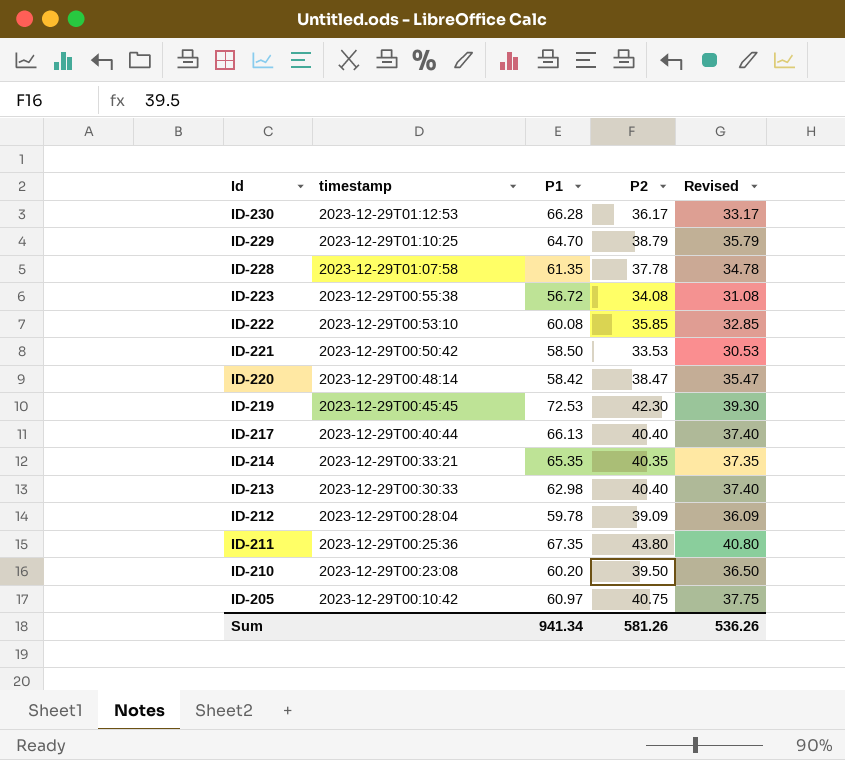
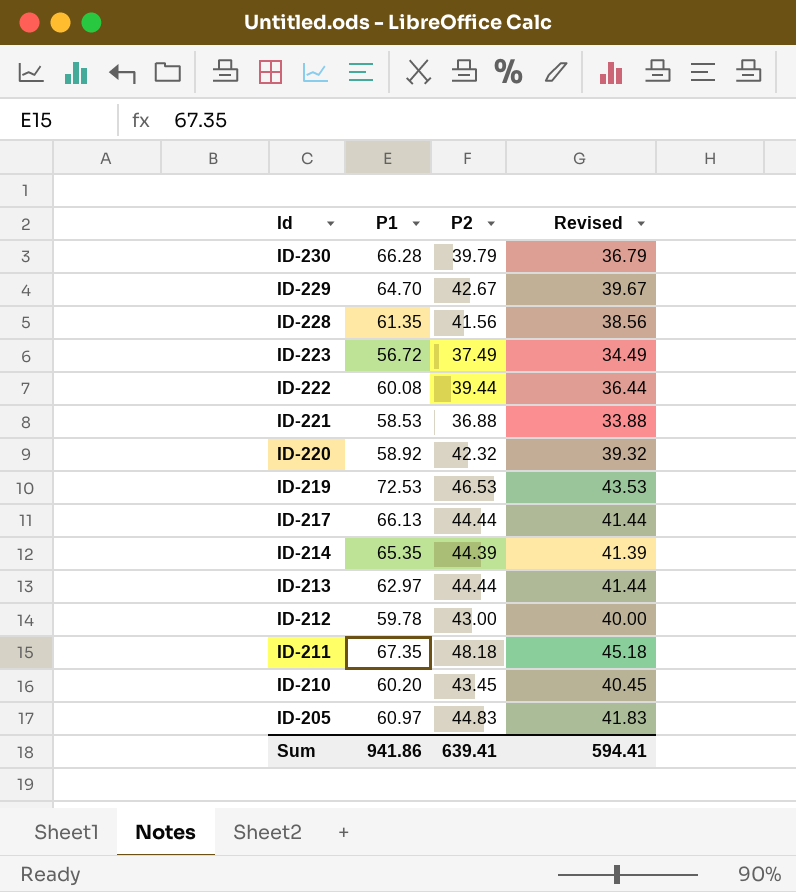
column timestamp | position: 2 -> none
ID-230 | P2: 36.17 -> 39.79
ID-230 | Revised: 33.17 -> 36.79
ID-229 | P2: 38.79 -> 42.67
ID-229 | Revised: 35.79 -> 39.67
ID-228 | P2: 37.78 -> 41.56
ID-228 | Revised: 34.78 -> 38.56
ID-223 | P2: 34.08 -> 37.49
ID-223 | Revised: 31.08 -> 34.49
ID-222 | P2: 35.85 -> 39.44
ID-222 | Revised: 32.85 -> 36.44
ID-221 | P1: 58.50 -> 58.53
ID-221 | P2: 33.53 -> 36.88
ID-221 | Revised: 30.53 -> 33.88
ID-220 | P1: 58.42 -> 58.92
ID-220 | P2: 38.47 -> 42.32
ID-220 | Revised: 35.47 -> 39.32
ID-219 | P2: 42.30 -> 46.53
ID-219 | Revised: 39.30 -> 43.53
ID-217 | P2: 40.40 -> 44.44
ID-217 | Revised: 37.40 -> 41.44
ID-214 | P2: 40.35 -> 44.39
ID-214 | Revised: 37.35 -> 41.39
ID-213 | P1: 62.98 -> 62.97
ID-213 | P2: 40.40 -> 44.44
ID-213 | Revised: 37.40 -> 41.44
ID-212 | P2: 39.09 -> 43.00
ID-212 | Revised: 36.09 -> 40.00
ID-211 | P2: 43.80 -> 48.18
ID-211 | Revised: 40.80 -> 45.18
ID-210 | P2: 39.50 -> 43.45
ID-210 | Revised: 36.50 -> 40.45
ID-205 | P2: 40.75 -> 44.83
ID-205 | Revised: 37.75 -> 41.83
Sum | P1: 941.34 -> 941.86
Sum | P2: 581.26 -> 639.41
Sum | Revised: 536.26 -> 594.41

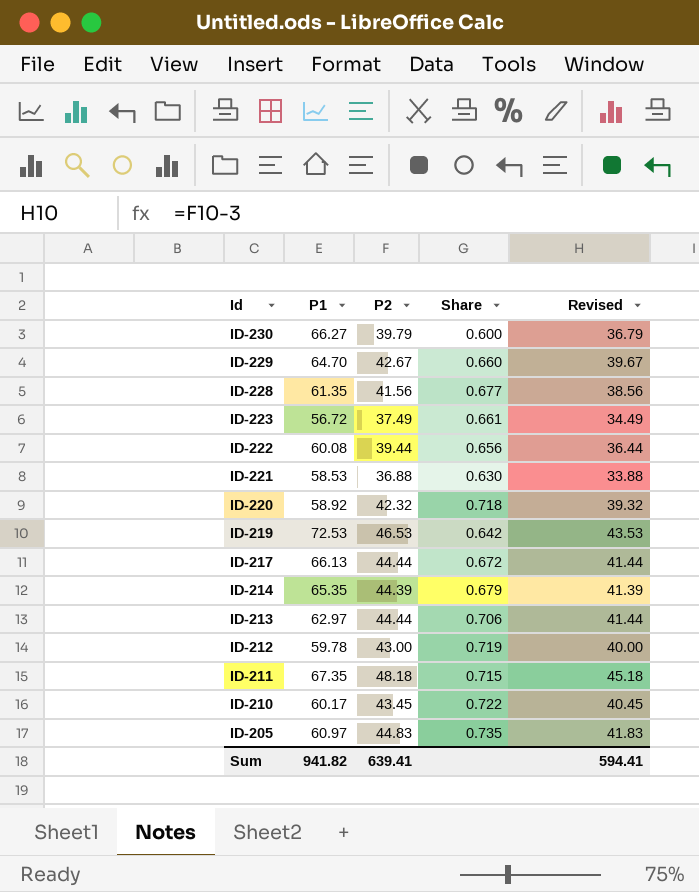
column Share | formula: none -> [P2] / [P1]
ID-230 | P1: 66.28 -> 66.27
ID-210 | P1: 60.20 -> 60.17
Sum | P1: 941.86 -> 941.82

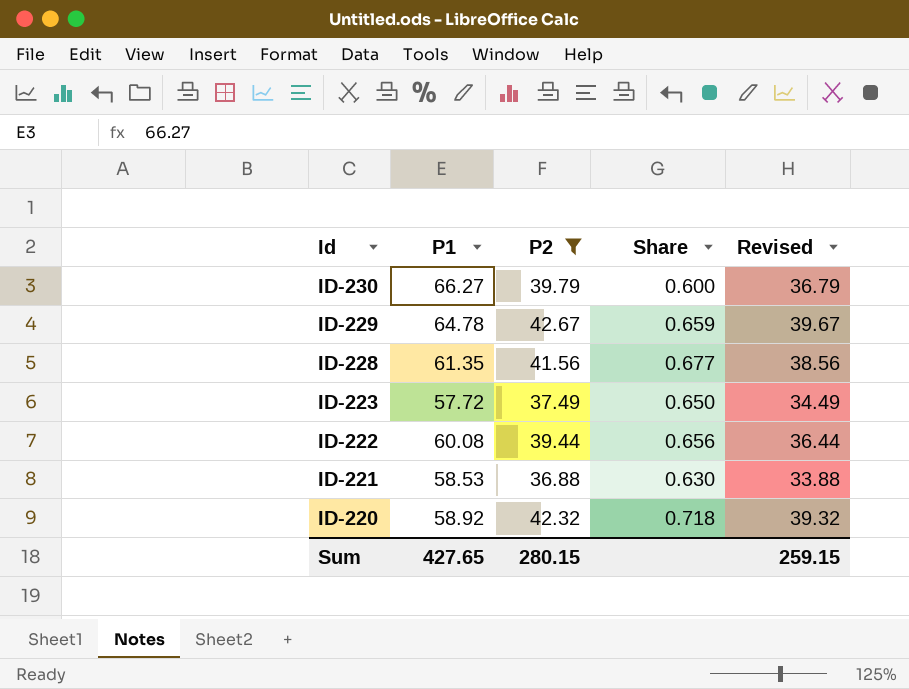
filter: none -> P2 <= 42.67
ID-229 | P1: 64.70 -> 64.78
ID-229 | Share: 0.660 -> 0.659
ID-223 | P1: 56.72 -> 57.72
ID-223 | Share: 0.661 -> 0.650
Sum | P1: 941.82 -> 427.65
Sum | P2: 639.41 -> 280.15
Sum | Revised: 594.41 -> 259.15

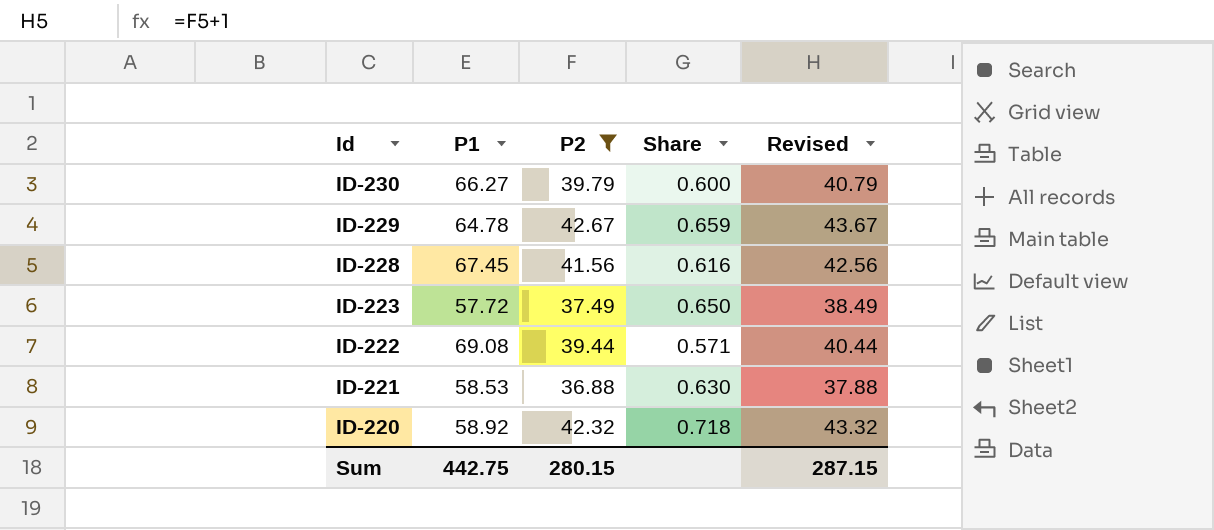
column Revised | formula: [P2] - 3 -> [P2] + 1
ID-228 | P1: 61.35 -> 67.45
ID-228 | Share: 0.677 -> 0.616
ID-222 | P1: 60.08 -> 69.08
ID-222 | Share: 0.656 -> 0.571
Sum | P1: 427.65 -> 442.75
Sum | Revised: 259.15 -> 287.15

